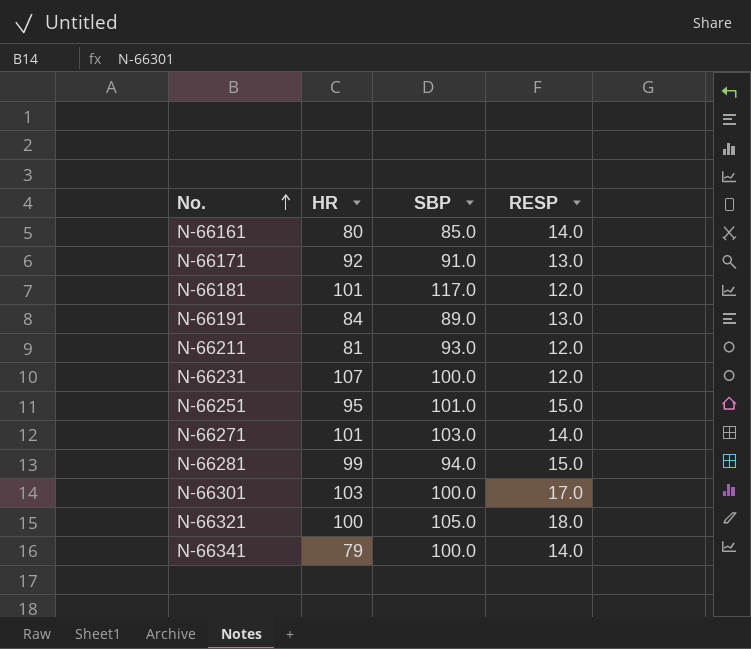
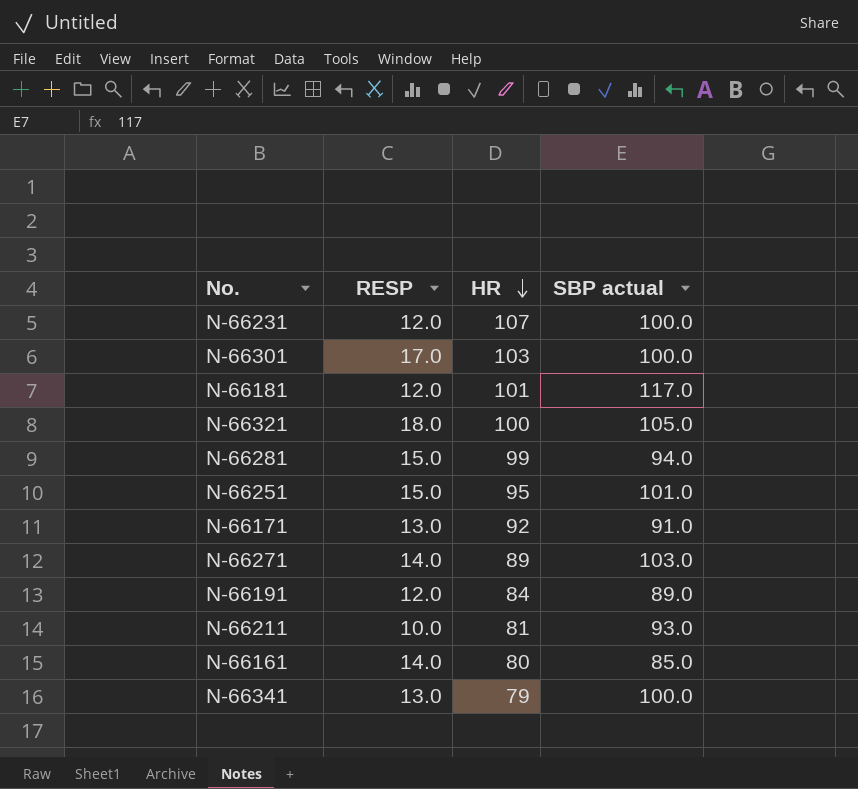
row order: No. ascending -> HR descending
column RESP | position: 4 -> 2
column name: SBP -> SBP actual
N-66271 | HR: 101 -> 89
N-66191 | RESP: 13.0 -> 12.0
N-66211 | RESP: 12.0 -> 10.0
N-66341 | RESP: 14.0 -> 13.0

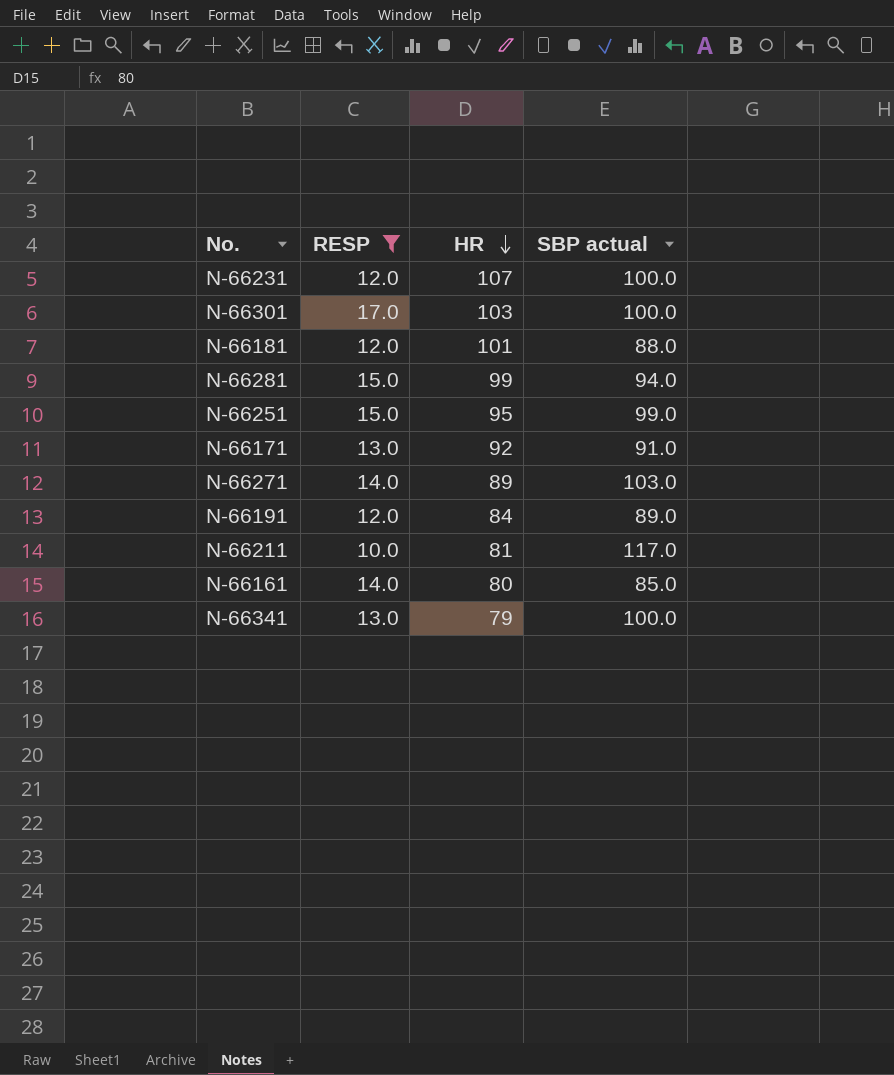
filter: none -> RESP != 18.0
N-66181 | SBP actual: 117.0 -> 88.0
N-66251 | SBP actual: 101.0 -> 99.0
N-66211 | SBP actual: 93.0 -> 117.0

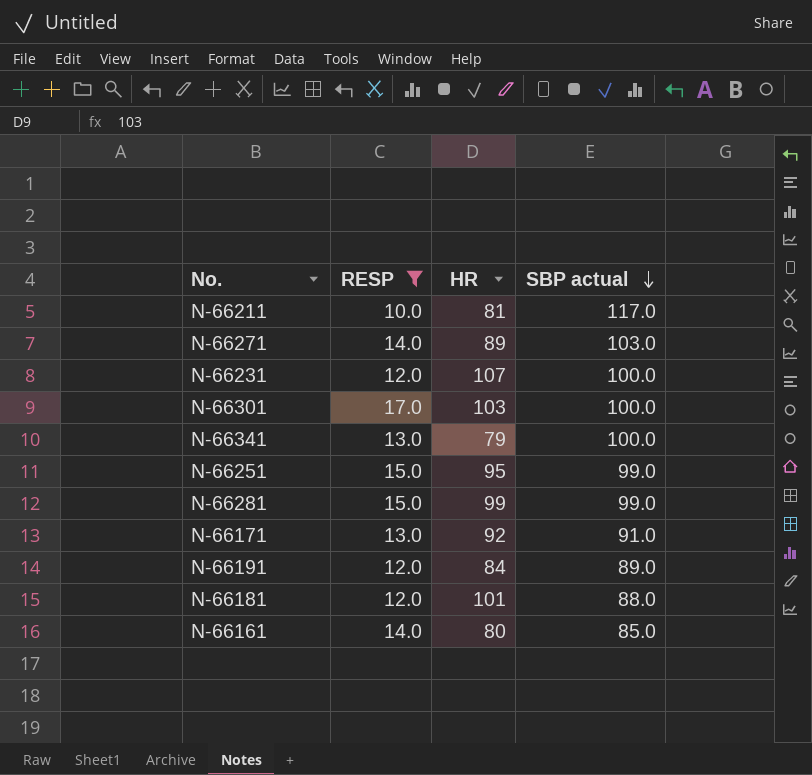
row order: HR descending -> SBP actual descending
N-66281 | SBP actual: 94.0 -> 99.0

